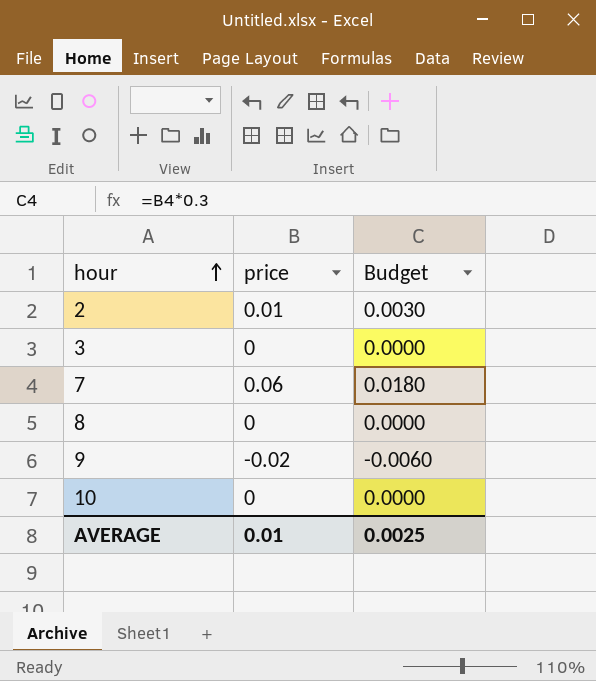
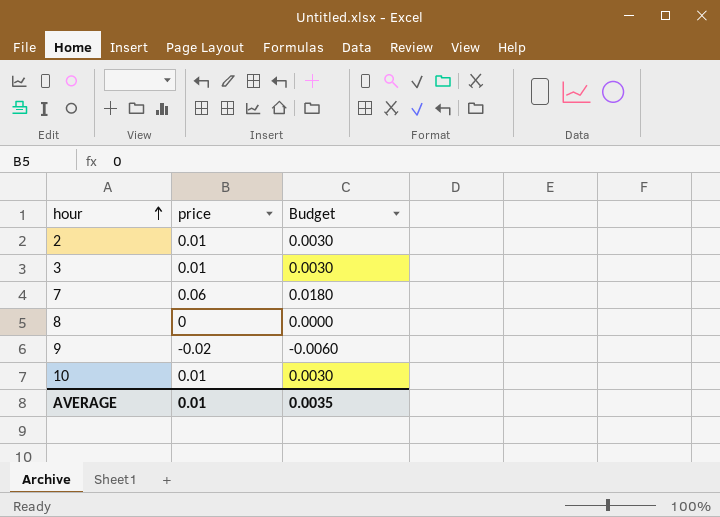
3 | price: 0 -> 0.01
3 | Budget: 0.0000 -> 0.0030
10 | price: 0 -> 0.01
10 | Budget: 0.0000 -> 0.0030
AVERAGE | Budget: 0.0025 -> 0.0035

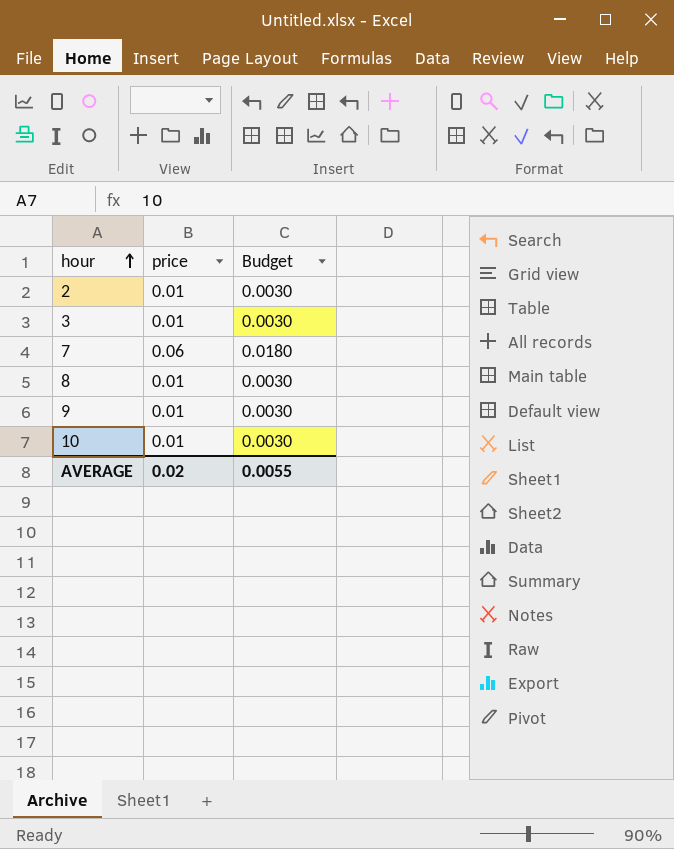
8 | price: 0 -> 0.01
8 | Budget: 0.0000 -> 0.0030
9 | price: -0.02 -> 0.01
9 | Budget: -0.0060 -> 0.0030
AVERAGE | price: 0.01 -> 0.02
AVERAGE | Budget: 0.0035 -> 0.0055

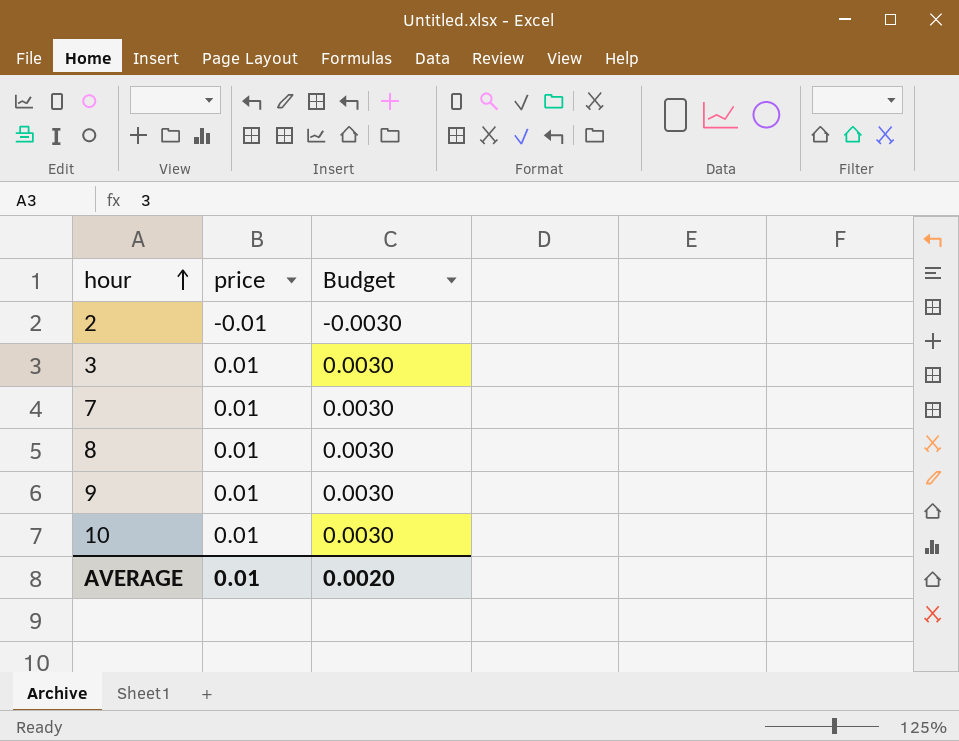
2 | price: 0.01 -> -0.01
2 | Budget: 0.0030 -> -0.0030
7 | price: 0.06 -> 0.01
7 | Budget: 0.0180 -> 0.0030
AVERAGE | price: 0.02 -> 0.01
AVERAGE | Budget: 0.0055 -> 0.0020

